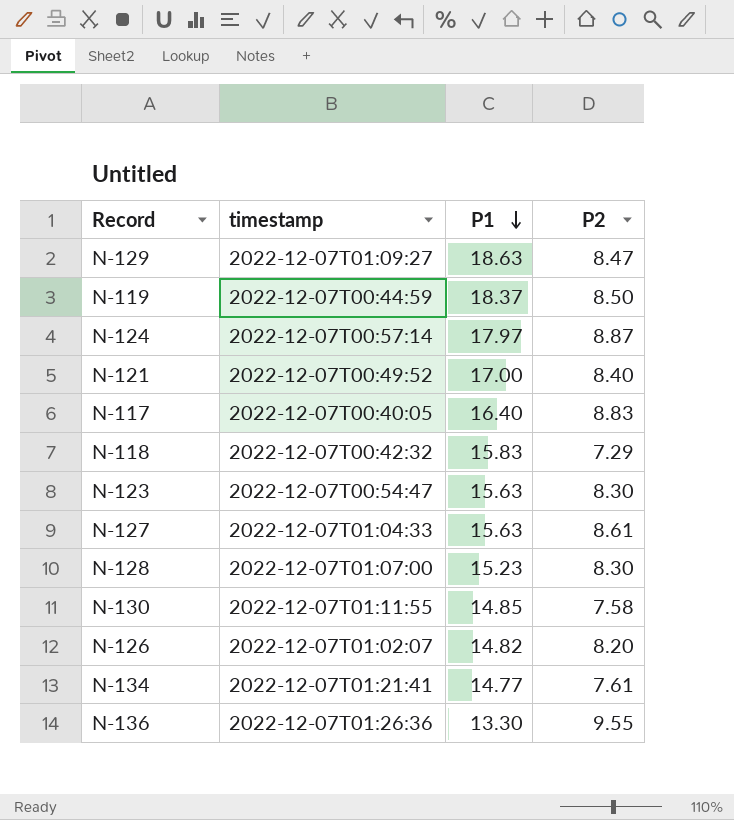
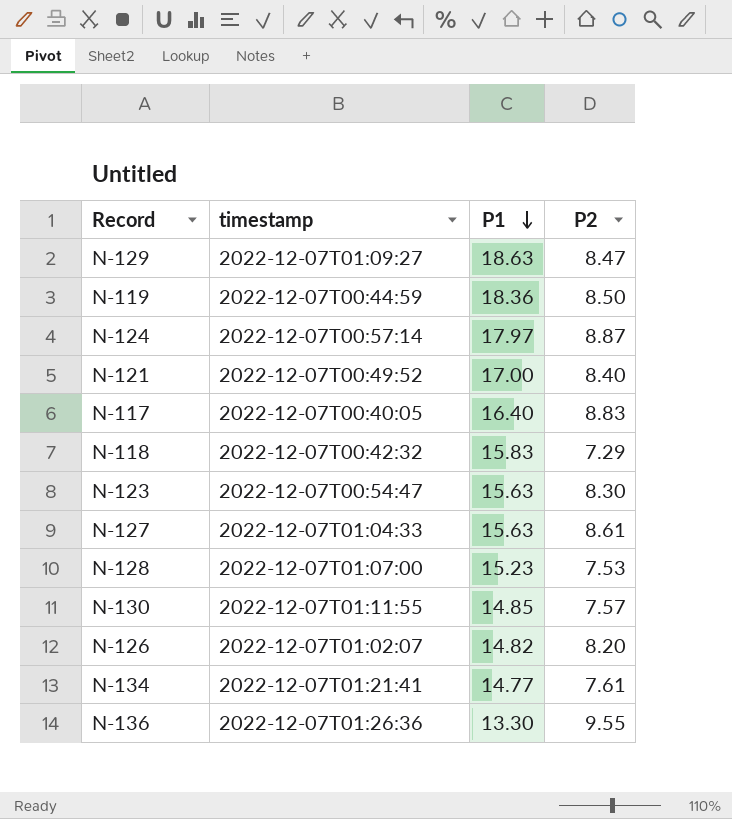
N-119 | P1: 18.37 -> 18.36
N-128 | P2: 8.30 -> 7.53
N-130 | P2: 7.58 -> 7.57

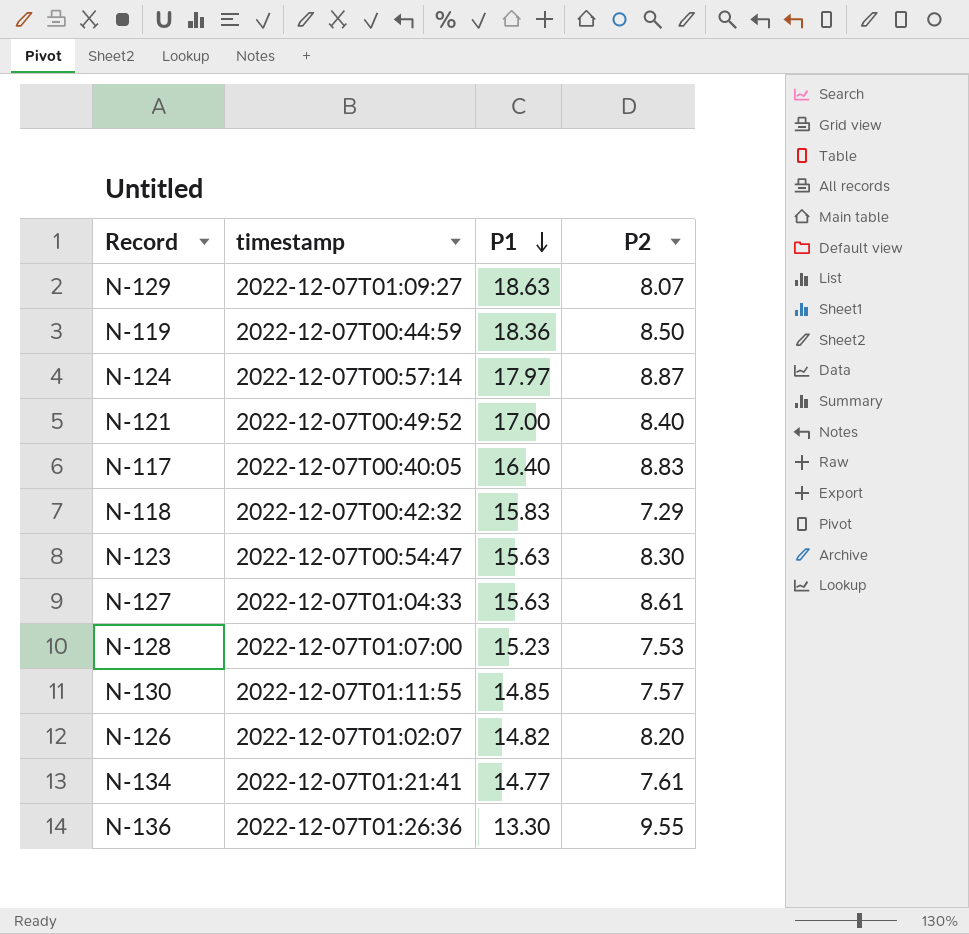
N-129 | P2: 8.47 -> 8.07

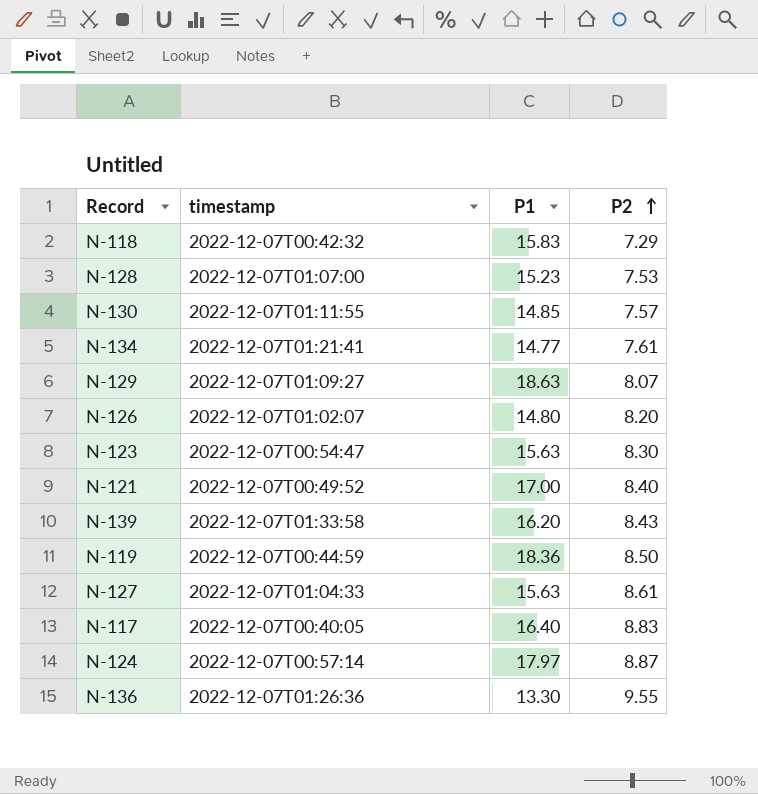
row order: P1 descending -> P2 ascending
N-126 | P1: 14.82 -> 14.80
row N-139: none -> 2022-12-07T01:33:58 | 16.20 | 8.43

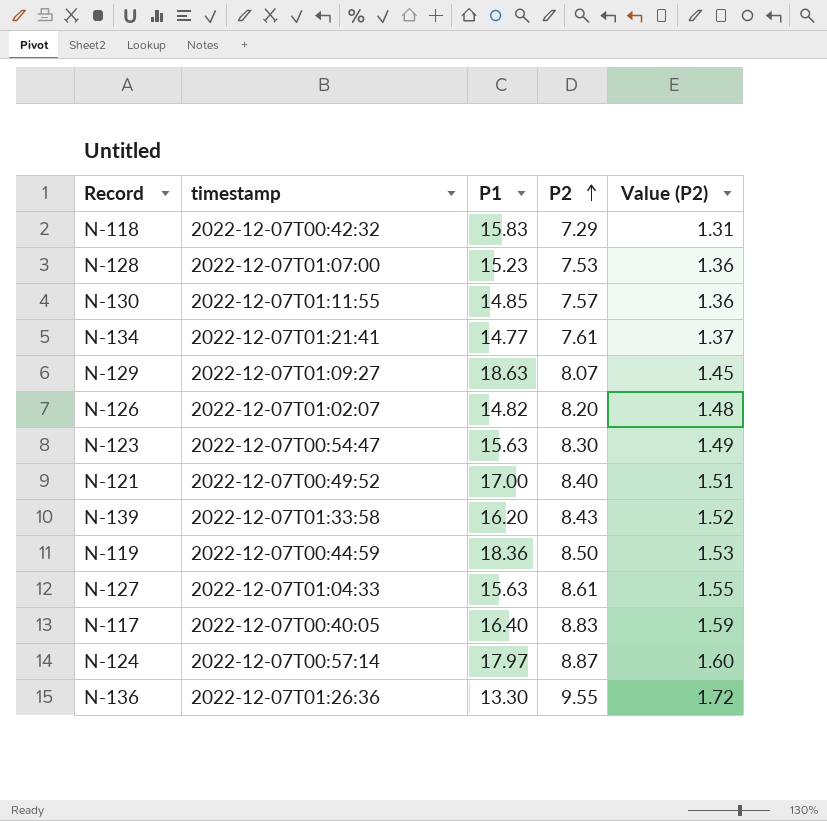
column Value (P2) | formula: none -> [P2] * 0.18
N-126 | P1: 14.80 -> 14.82

